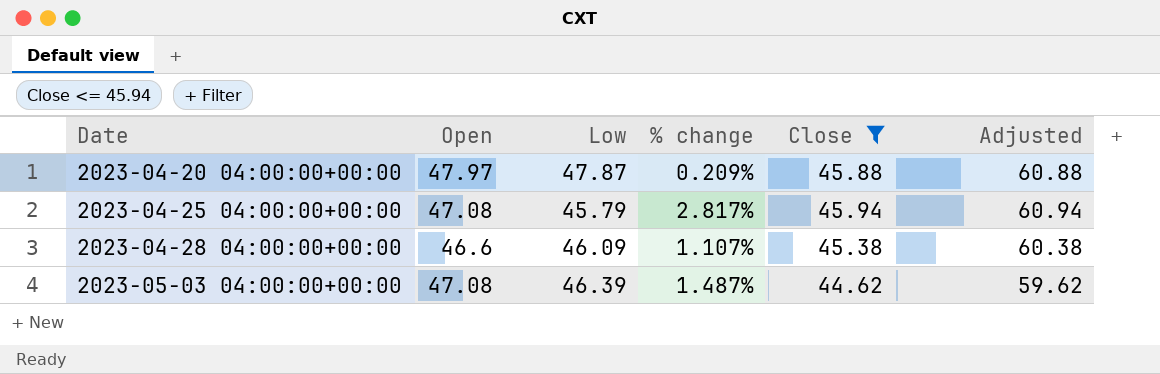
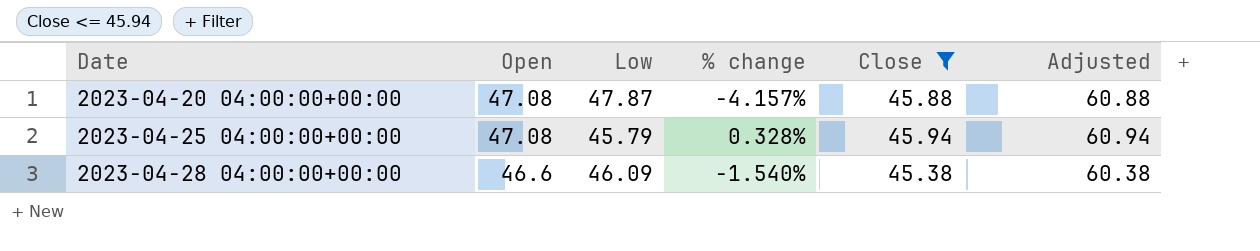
column % change | formula: ([Open] - [Low]) / [Low] -> ([Close] - [Low]) / [Low]
row 2023-05-03 04:00:00+00:00: 47.08 | 46.39 | 1.487% | 44.62 | 59.62 -> none
2023-04-20 04:00:00+00:00 | Open: 47.97 -> 47.08

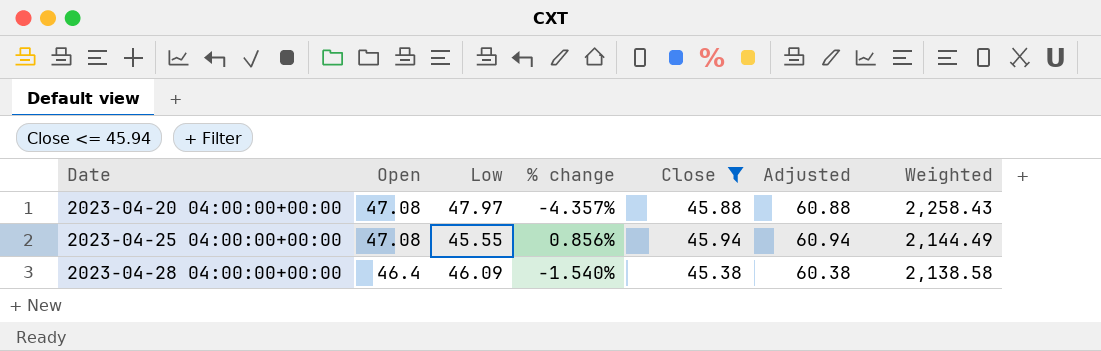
column Weighted | formula: none -> [Open] * [Low]
2023-04-20 04:00:00+00:00 | Low: 47.87 -> 47.97
2023-04-20 04:00:00+00:00 | % change: -4.157% -> -4.357%
2023-04-25 04:00:00+00:00 | Low: 45.79 -> 45.55
2023-04-25 04:00:00+00:00 | % change: 0.328% -> 0.856%
2023-04-28 04:00:00+00:00 | Open: 46.6 -> 46.4

